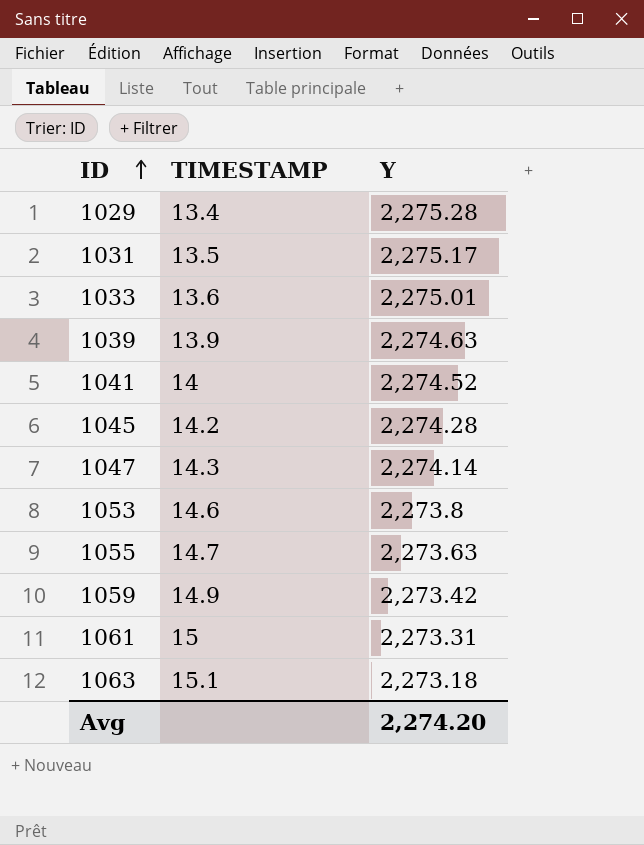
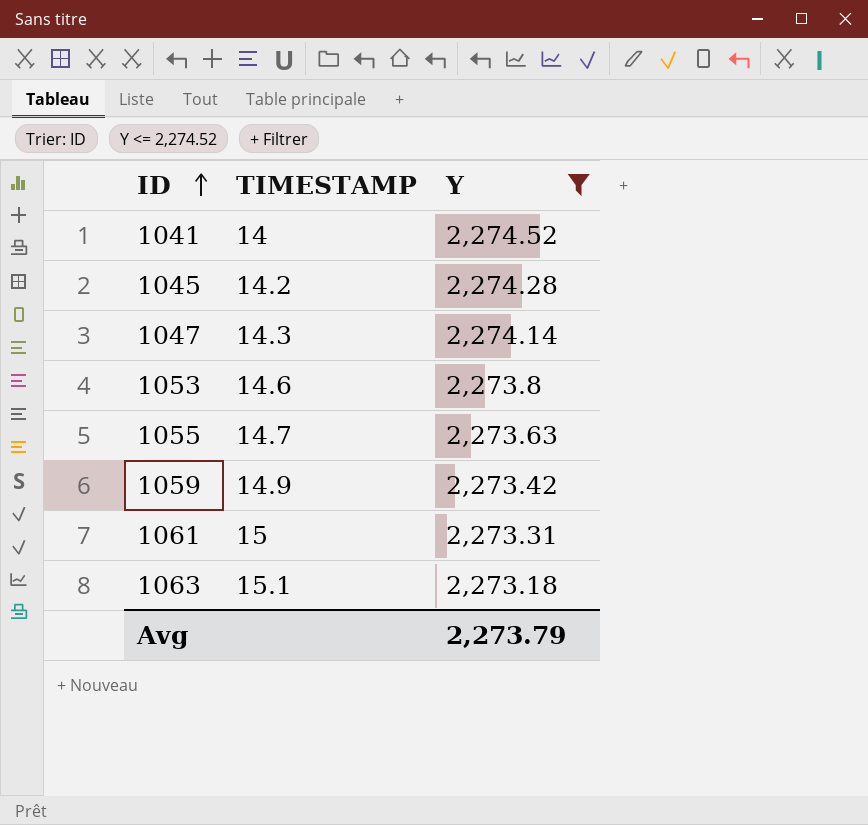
filter: none -> Y <= 2,274.52
Avg | Y: 2,274.20 -> 2,273.79

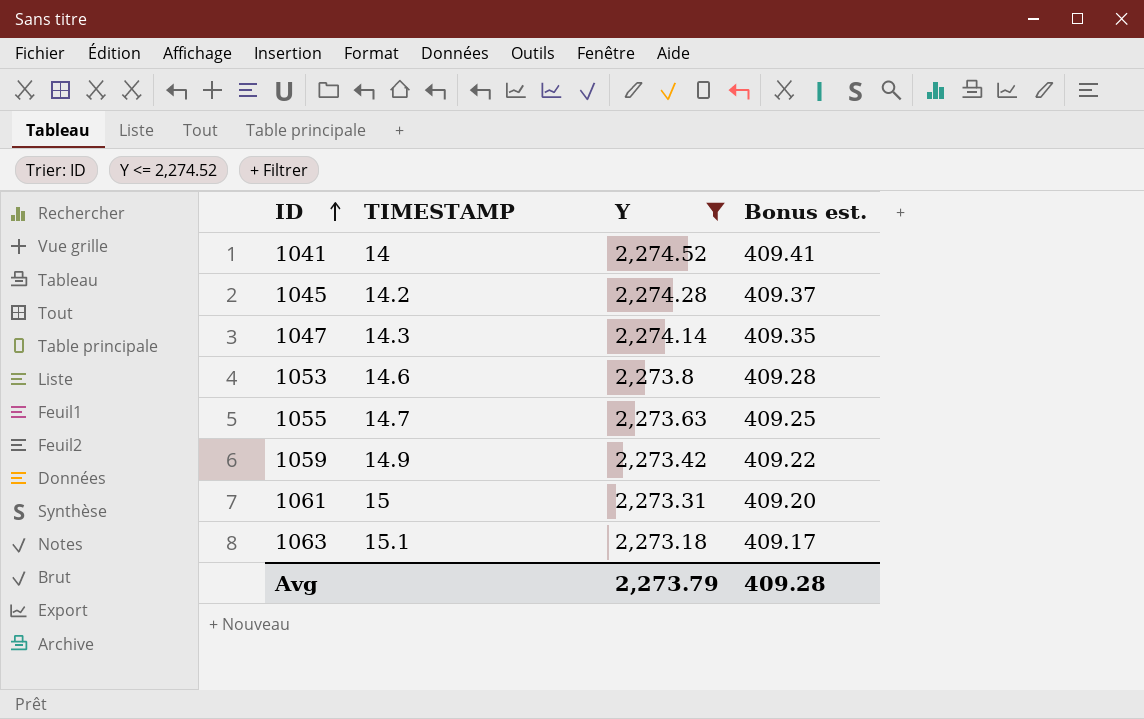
column Bonus est. | formula: none -> [Y] * 0.18

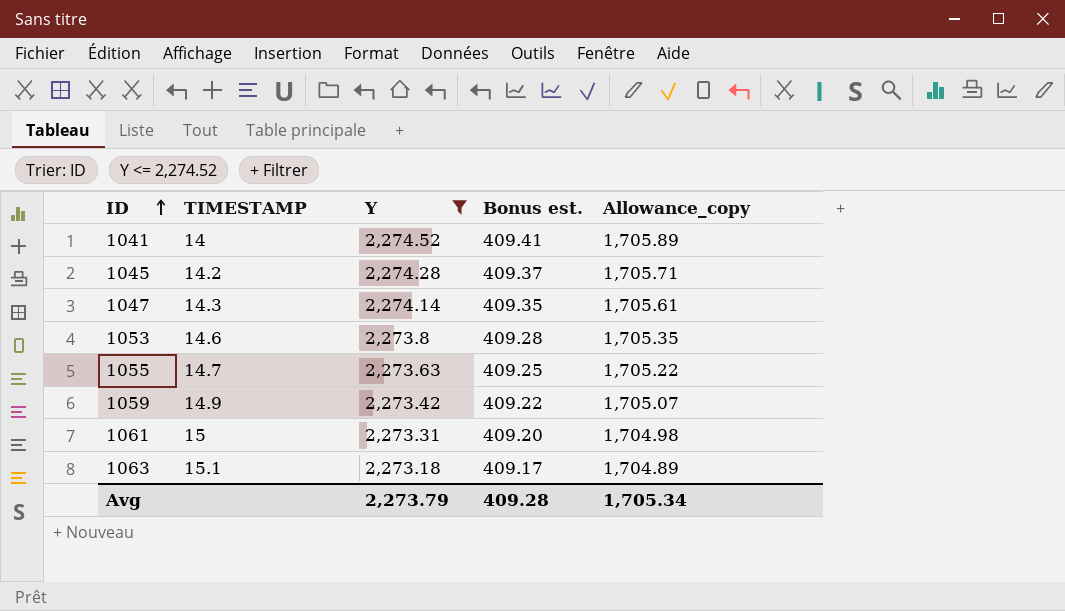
column Allowance_copy | formula: none -> [Y] * 0.75

